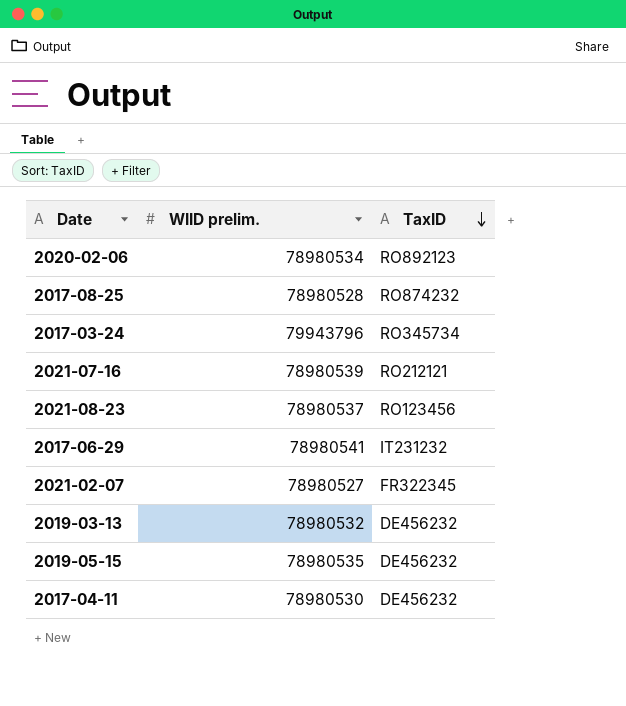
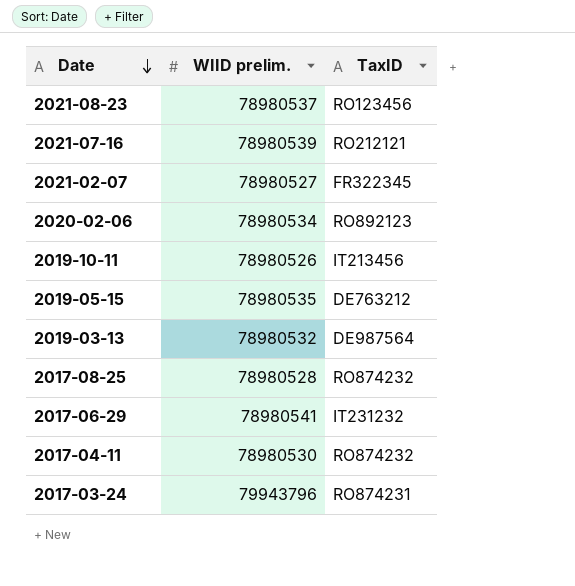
row order: TaxID descending -> Date descending
row 2019-10-11: none -> 78980526 | IT213456
2019-05-15 | TaxID: DE456232 -> DE763212
2019-03-13 | TaxID: DE456232 -> DE987564
2017-04-11 | TaxID: DE456232 -> RO874232
2017-03-24 | TaxID: RO345734 -> RO874231

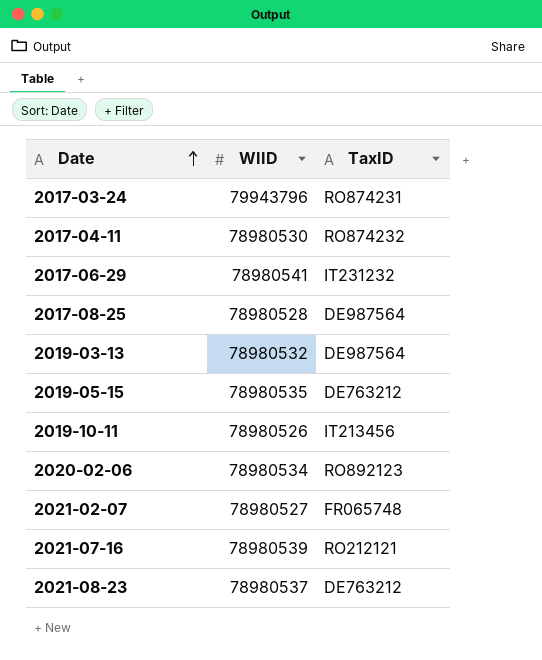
row order: Date descending -> Date ascending
column name: WIID prelim. -> WIID
2017-08-25 | TaxID: RO874232 -> DE987564
2021-02-07 | TaxID: FR322345 -> FR065748
2021-08-23 | TaxID: RO123456 -> DE763212

